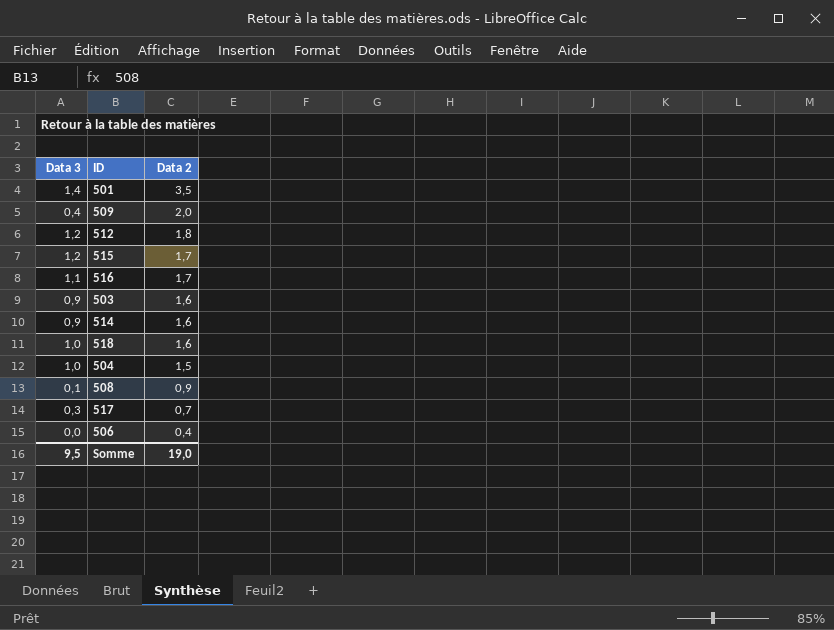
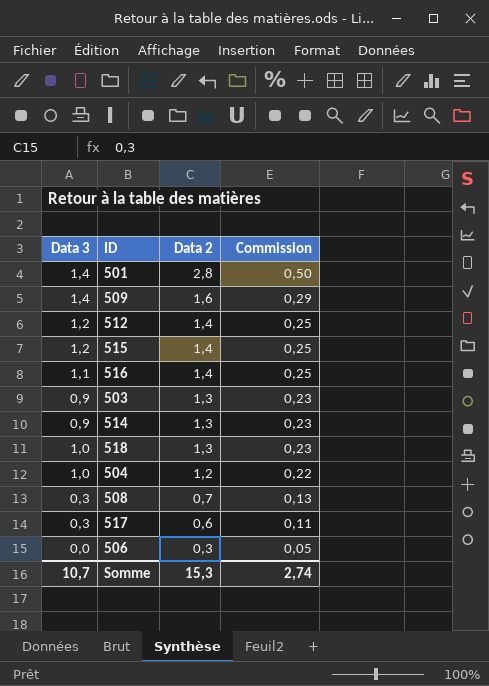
column Commission | formula: none -> [Data 2] * 0,18
501 | Data 2: 3,5 -> 2,8
509 | Data 3: 0,4 -> 1,4
509 | Data 2: 2,0 -> 1,6
512 | Data 2: 1,8 -> 1,4
515 | Data 2: 1,7 -> 1,4
516 | Data 2: 1,7 -> 1,4
503 | Data 2: 1,6 -> 1,3
514 | Data 2: 1,6 -> 1,3
518 | Data 2: 1,6 -> 1,3
504 | Data 2: 1,5 -> 1,2
508 | Data 3: 0,1 -> 0,3
508 | Data 2: 0,9 -> 0,7
517 | Data 2: 0,7 -> 0,6
506 | Data 2: 0,4 -> 0,3
Somme | Data 3: 9,5 -> 10,7
Somme | Data 2: 19,0 -> 15,3

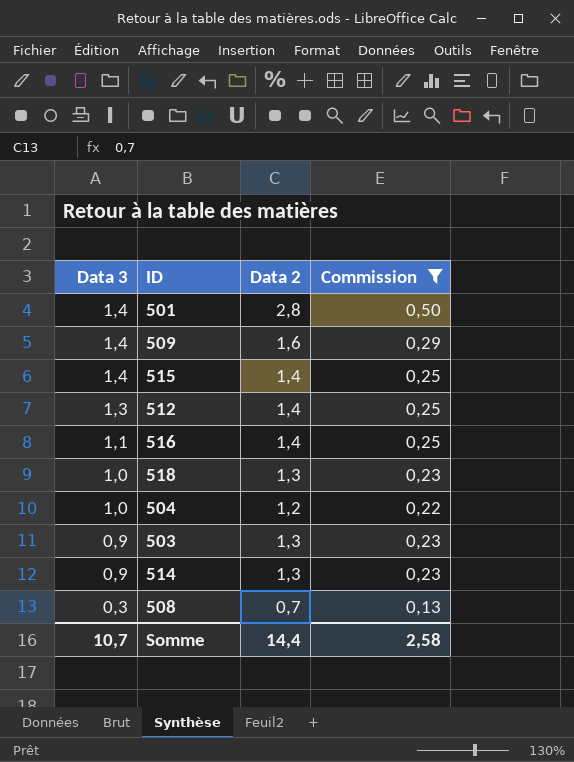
filter: none -> Commission >= 0,13
row order: Data 2 descending -> Data 3 descending
515 | Data 3: 1,2 -> 1,4
512 | Data 3: 1,2 -> 1,3
Somme | Data 2: 15,3 -> 14,4
Somme | Commission: 2,74 -> 2,58

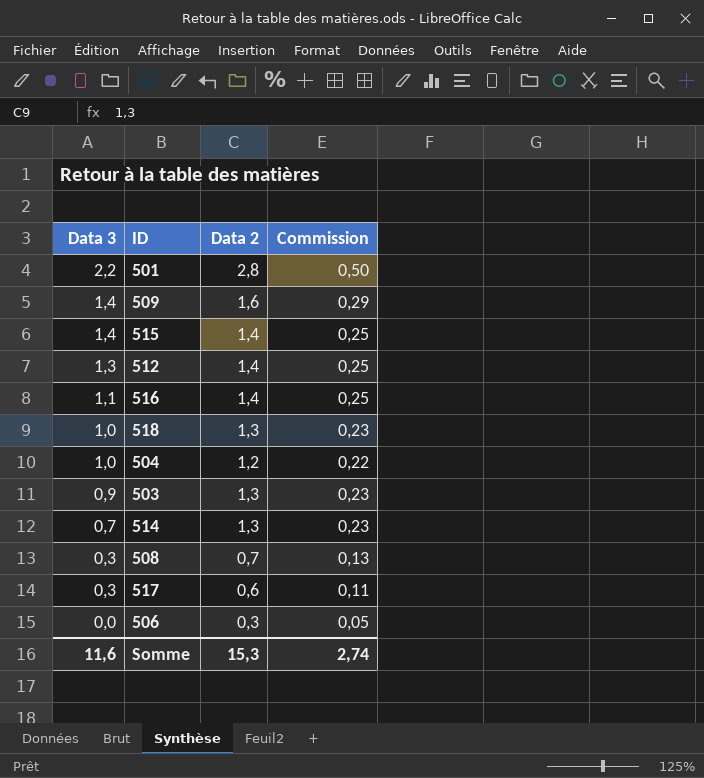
filter: Commission >= 0,13 -> none
501 | Data 3: 1,4 -> 2,2
514 | Data 3: 0,9 -> 0,7
Somme | Data 3: 10,7 -> 11,6
Somme | Data 2: 14,4 -> 15,3
Somme | Commission: 2,58 -> 2,74

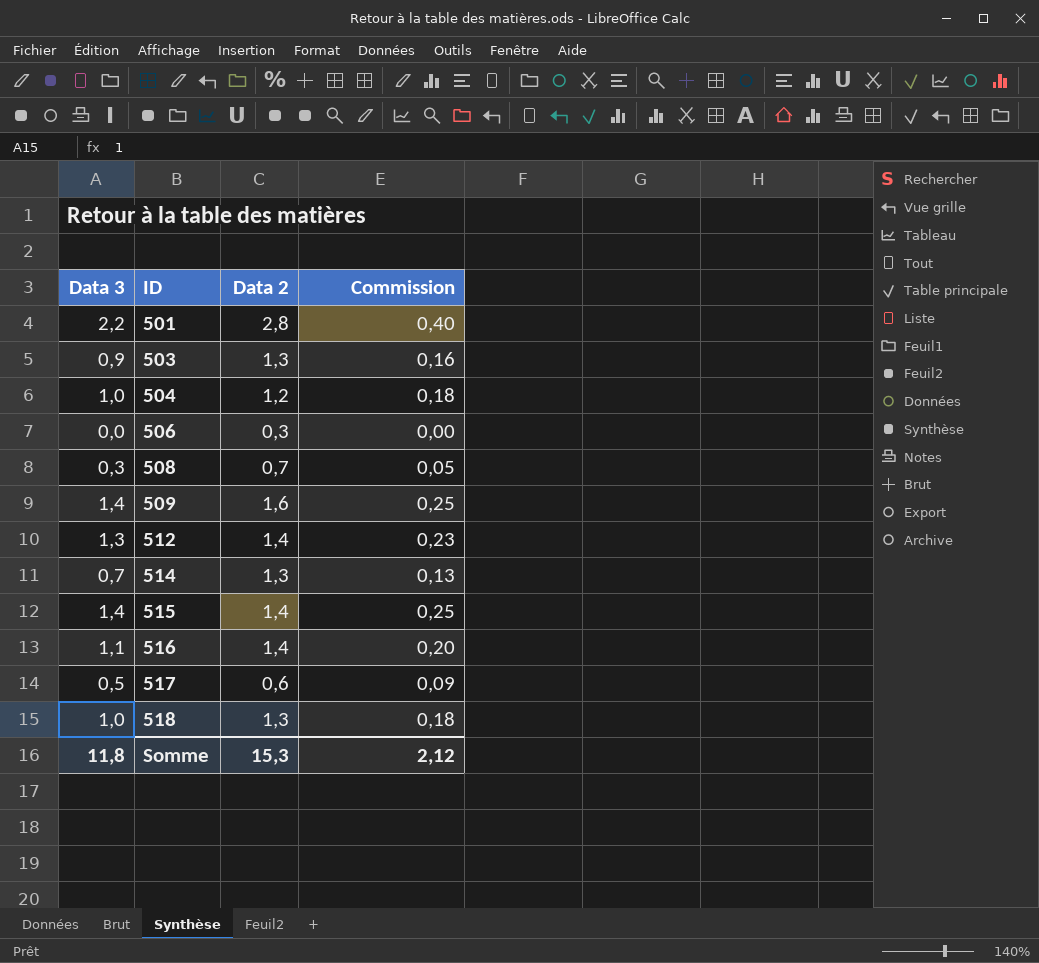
row order: Data 3 descending -> ID ascending
column Commission | formula: [Data 2] * 0,18 -> [Data 3] * 0,18
517 | Data 3: 0,3 -> 0,5
Somme | Data 3: 11,6 -> 11,8
Somme | Commission: 2,74 -> 2,12

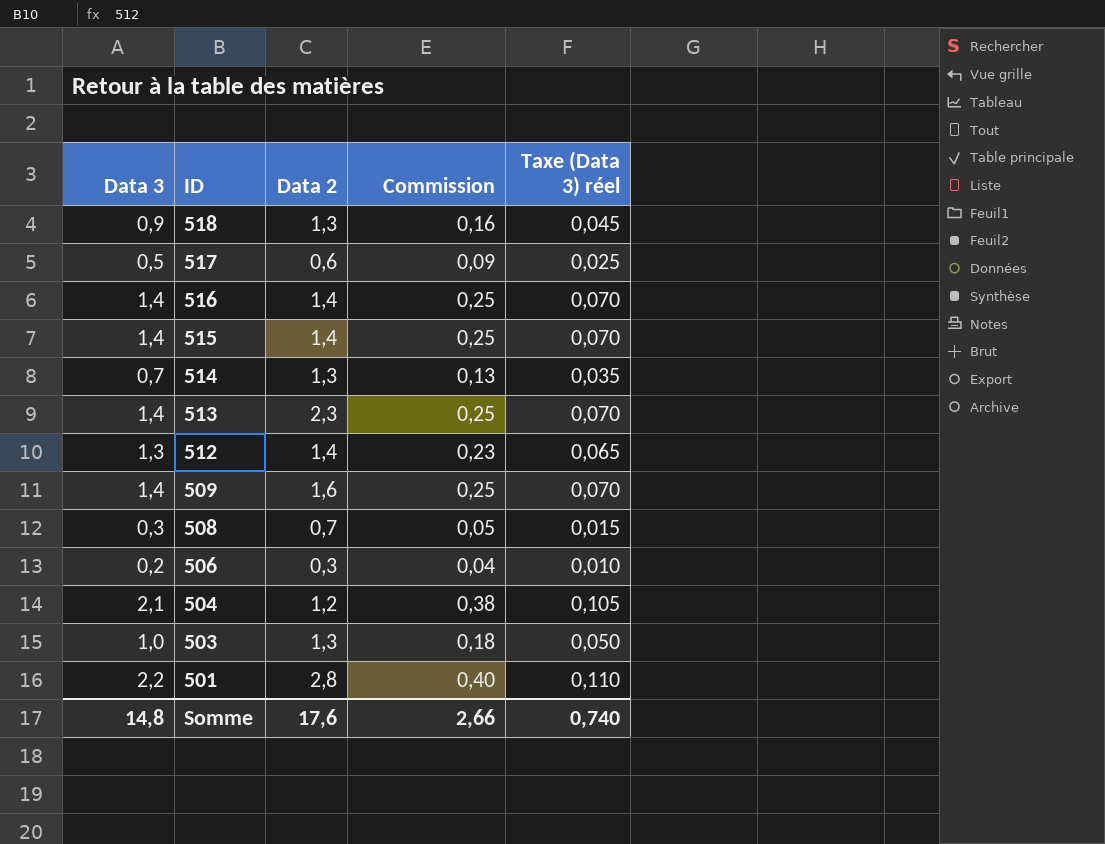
row order: ID ascending -> ID descending
column Taxe (Data 3) réel | formula: none -> [Data 3] * 0,05
518 | Data 3: 1,0 -> 0,9
518 | Commission: 0,18 -> 0,16
516 | Data 3: 1,1 -> 1,4
516 | Commission: 0,20 -> 0,25
row 513: none -> 1,4 | 2,3 | 0,25 | 0,070
506 | Data 3: 0,0 -> 0,2
506 | Commission: 0,00 -> 0,04
504 | Data 3: 1,0 -> 2,1
504 | Commission: 0,18 -> 0,38
503 | Data 3: 0,9 -> 1,0
503 | Commission: 0,16 -> 0,18
Somme | Data 3: 11,8 -> 14,8
Somme | Data 2: 15,3 -> 17,6
Somme | Commission: 2,12 -> 2,66

